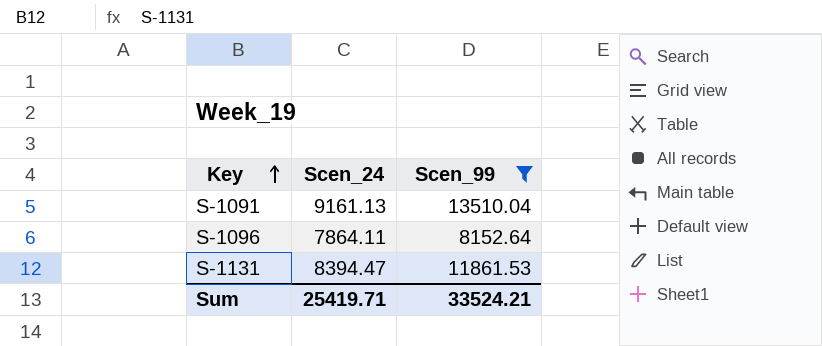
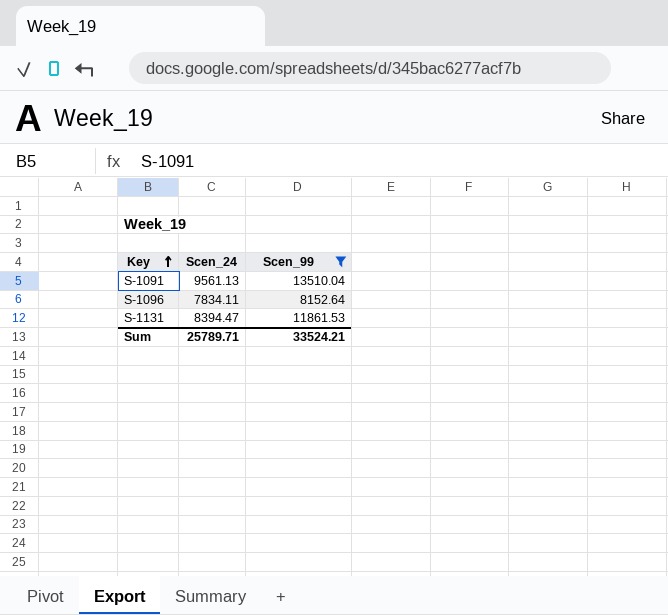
S-1091 | Scen_24: 9161.13 -> 9561.13
S-1096 | Scen_24: 7864.11 -> 7834.11
Sum | Scen_24: 25419.71 -> 25789.71

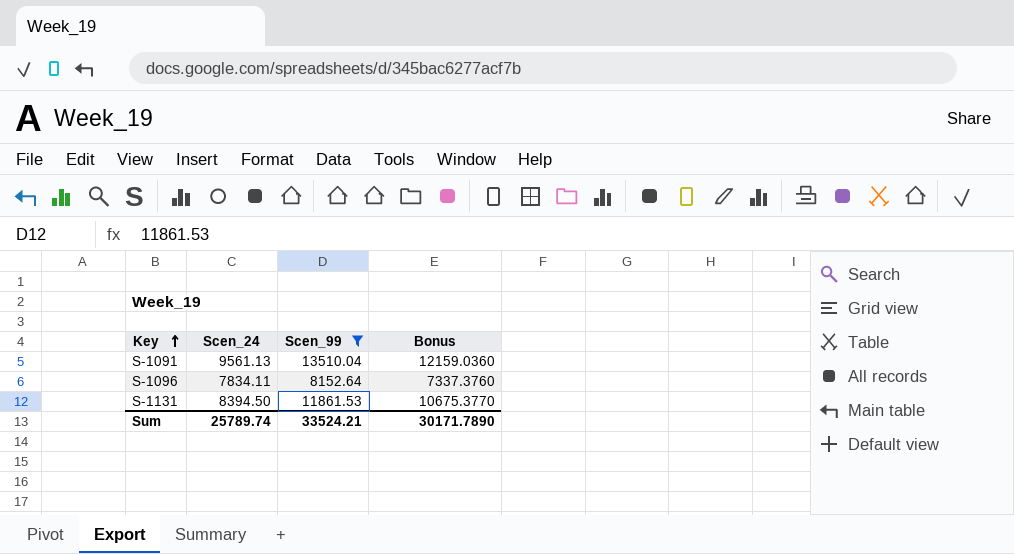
column Bonus | formula: none -> [Scen_99] * 0.9
S-1131 | Scen_24: 8394.47 -> 8394.50
Sum | Scen_24: 25789.71 -> 25789.74

